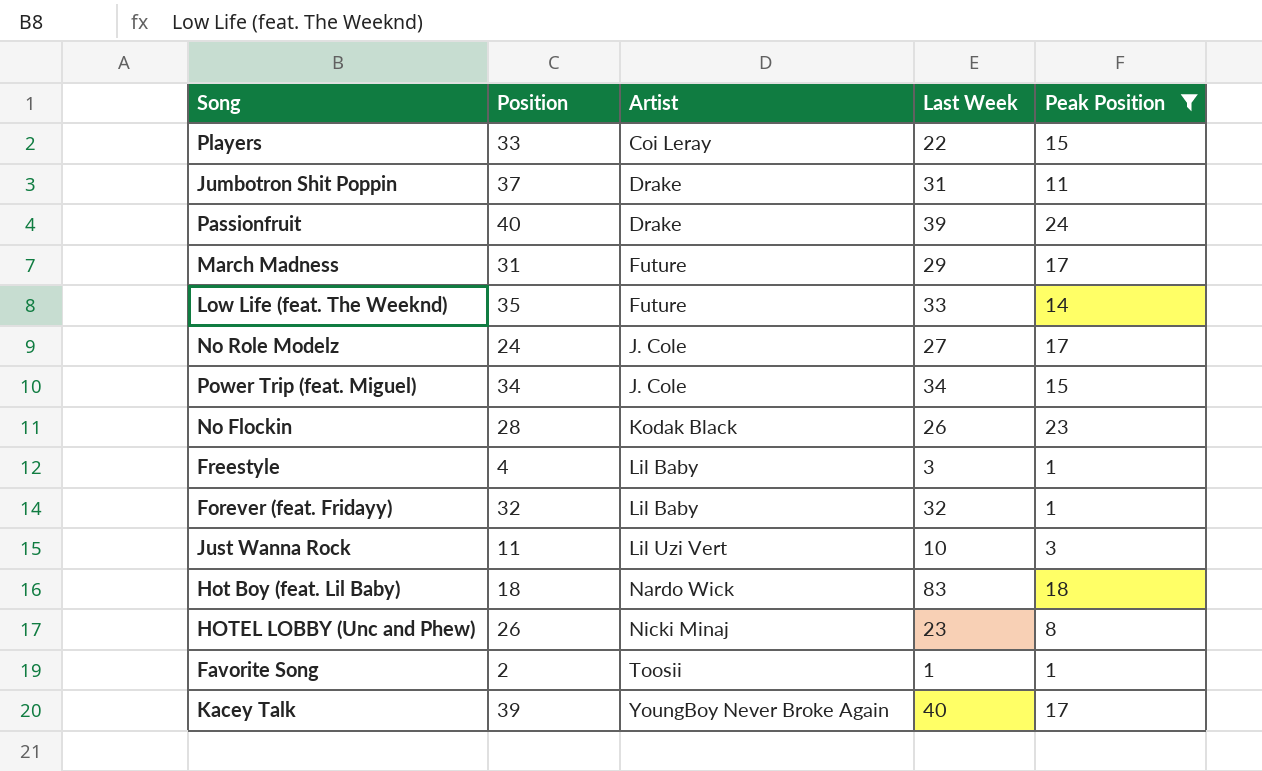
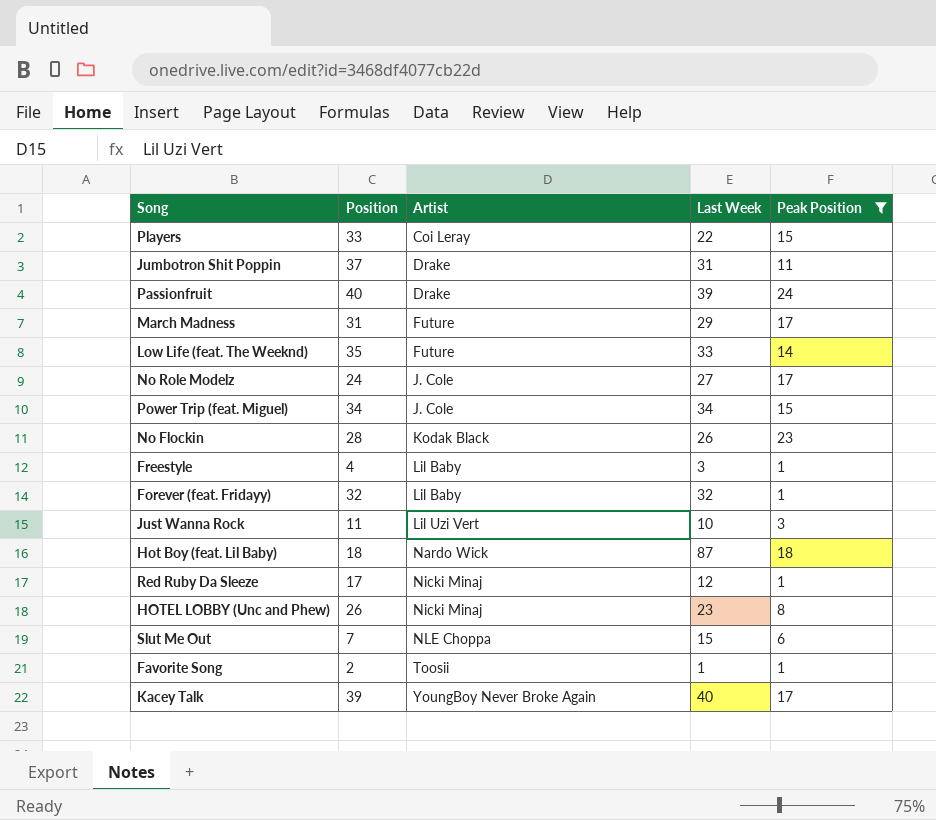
Hot Boy (feat. Lil Baby) | Last Week: 83 -> 87
row Red Ruby Da Sleeze: none -> 17 | Nicki Minaj | 12 | 1
row Slut Me Out: none -> 7 | NLE Choppa | 15 | 6

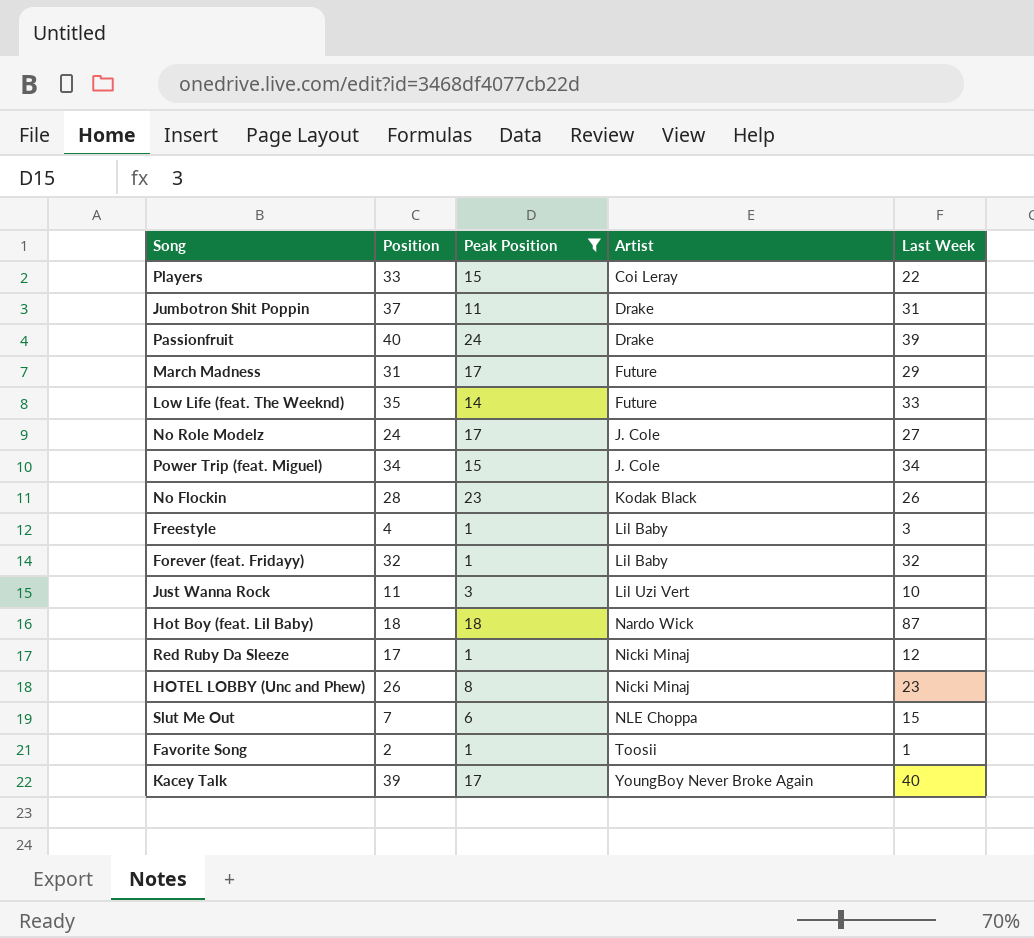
column Peak Position | position: 5 -> 3

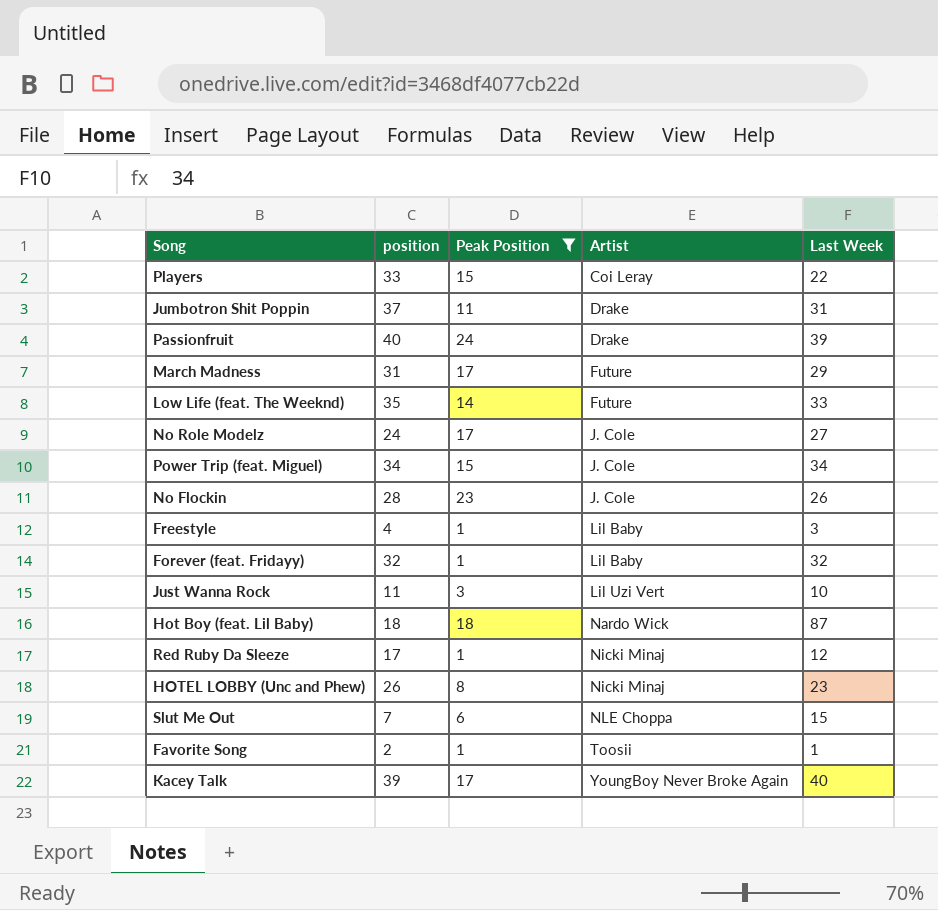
column name: Position -> position
No Flockin | Artist: Kodak Black -> J. Cole

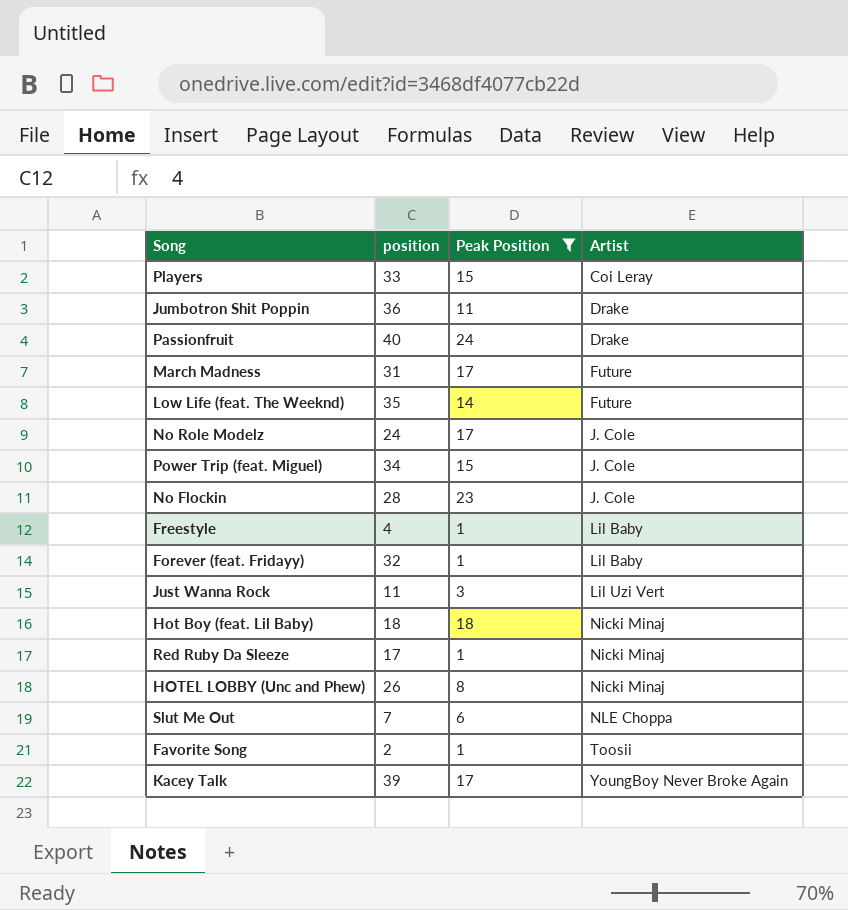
column Last Week | position: 5 -> none
Jumbotron Shit Poppin | position: 37 -> 36
Hot Boy (feat. Lil Baby) | Artist: Nardo Wick -> Nicki Minaj

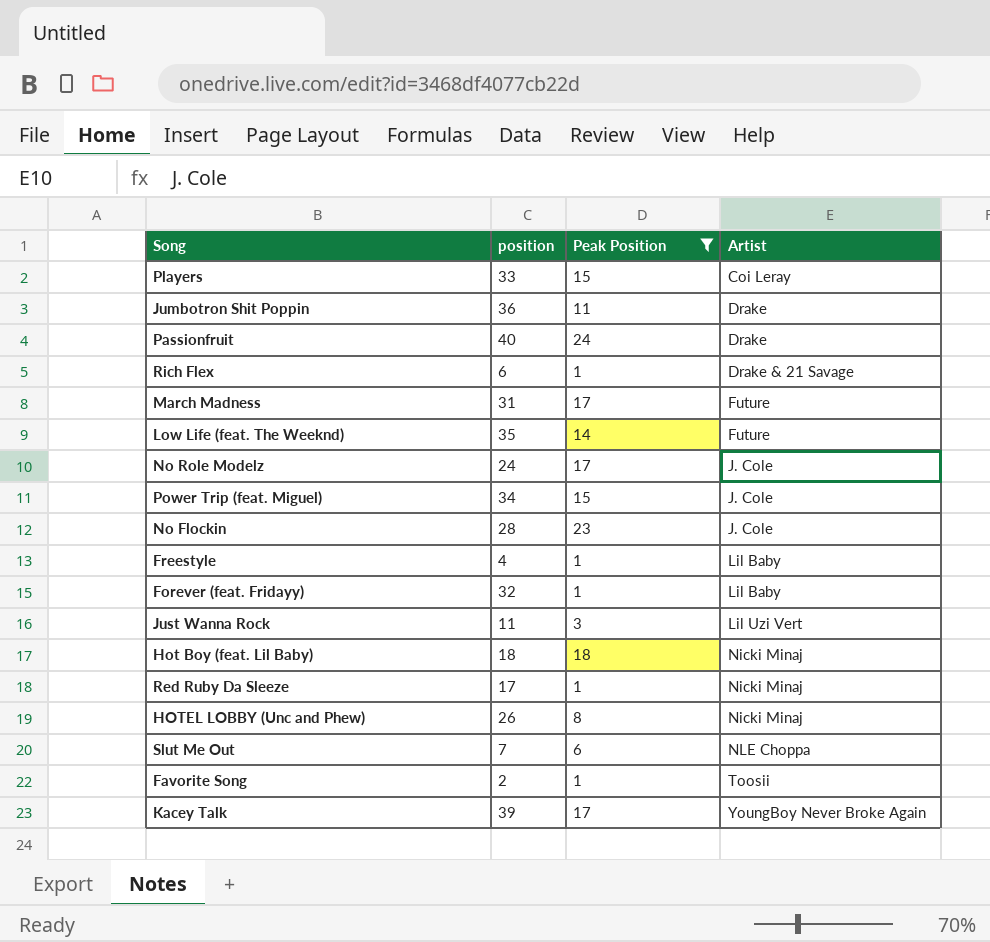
row Rich Flex: none -> 6 | 1 | Drake & 21 Savage

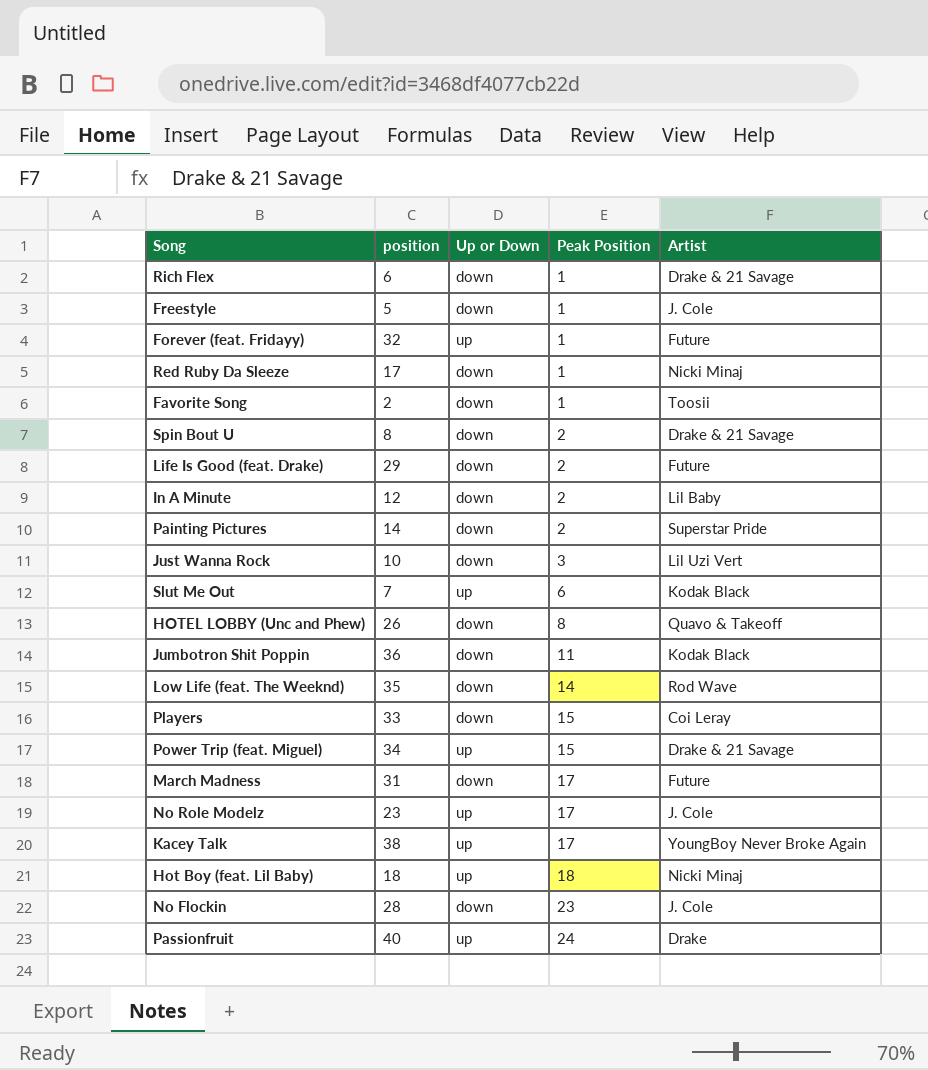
filter: Peak Position != 2 -> none
row order: Artist ascending -> Peak Position ascending
column Up or Down | position: none -> 3
Freestyle | position: 4 -> 5
Freestyle | Artist: Lil Baby -> J. Cole
Forever (feat. Fridayy) | Artist: Lil Baby -> Future
Just Wanna Rock | position: 11 -> 10
Slut Me Out | Artist: NLE Choppa -> Kodak Black
HOTEL LOBBY (Unc and Phew) | Artist: Nicki Minaj -> Quavo & Takeoff
Jumbotron Shit Poppin | Artist: Drake -> Kodak Black
Low Life (feat. The Weeknd) | Artist: Future -> Rod Wave
Power Trip (feat. Miguel) | Artist: J. Cole -> Drake & 21 Savage
No Role Modelz | position: 24 -> 23
Kacey Talk | position: 39 -> 38

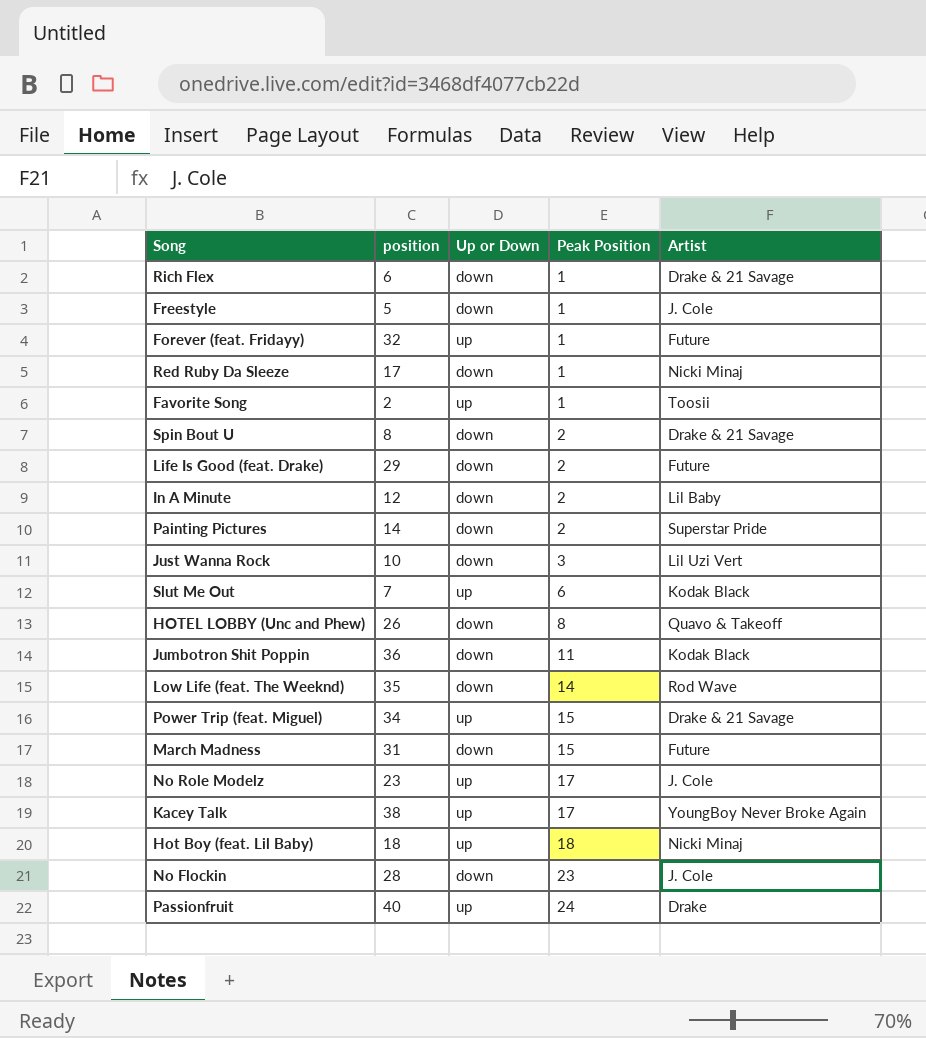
row Players: 33 | down | 15 | Coi Leray -> none
Favorite Song | Up or Down: down -> up
March Madness | Peak Position: 17 -> 15

